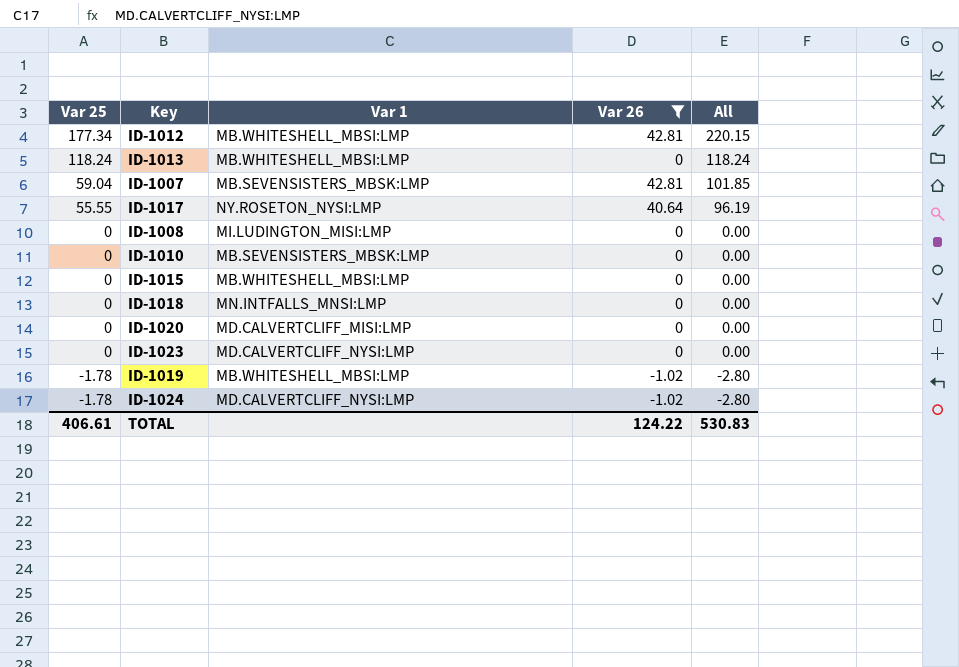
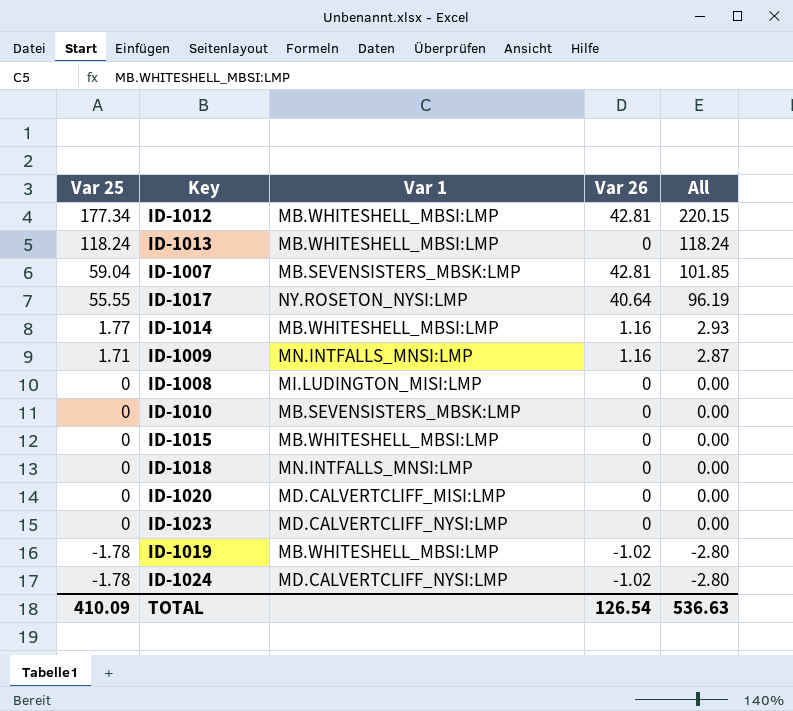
filter: Var 26 != 1.16 -> none
TOTAL | Var 25: 406.61 -> 410.09
TOTAL | Var 26: 124.22 -> 126.54
TOTAL | All: 530.83 -> 536.63

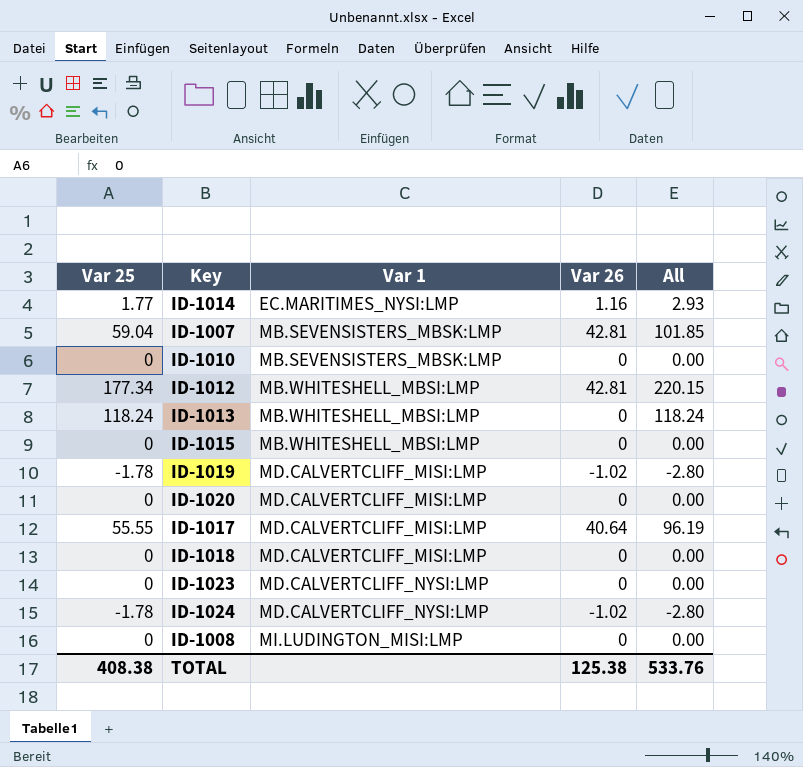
row order: Var 25 descending -> Var 1 ascending
row ID-1009: 1.71 | MN.INTFALLS_MNSI:LMP | 1.16 | 2.87 -> none
ID-1014 | Var 1: MB.WHITESHELL_MBSI:LMP -> EC.MARITIMES_NYSI:LMP
ID-1019 | Var 1: MB.WHITESHELL_MBSI:LMP -> MD.CALVERTCLIFF_MISI:LMP
ID-1017 | Var 1: NY.ROSETON_NYSI:LMP -> MD.CALVERTCLIFF_MISI:LMP
ID-1018 | Var 1: MN.INTFALLS_MNSI:LMP -> MD.CALVERTCLIFF_MISI:LMP
TOTAL | Var 25: 410.09 -> 408.38
TOTAL | Var 26: 126.54 -> 125.38
TOTAL | All: 536.63 -> 533.76

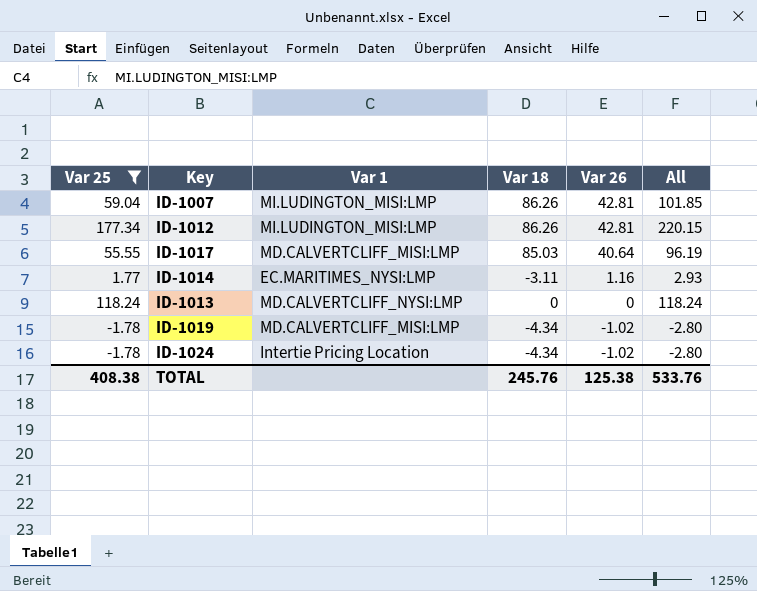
filter: none -> Var 25 != 0
row order: Var 1 ascending -> Var 26 descending
column Var 18 | position: none -> 4
ID-1007 | Var 1: MB.SEVENSISTERS_MBSK:LMP -> MI.LUDINGTON_MISI:LMP
ID-1012 | Var 1: MB.WHITESHELL_MBSI:LMP -> MI.LUDINGTON_MISI:LMP
ID-1013 | Var 1: MB.WHITESHELL_MBSI:LMP -> MD.CALVERTCLIFF_NYSI:LMP
ID-1024 | Var 1: MD.CALVERTCLIFF_NYSI:LMP -> Intertie Pricing Location

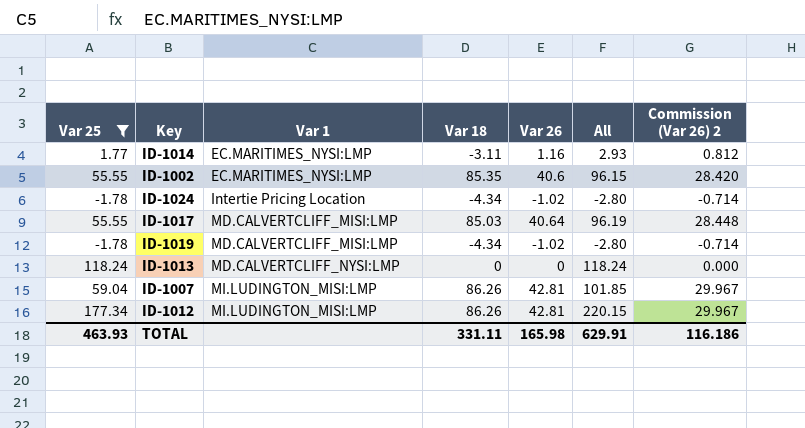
row order: Var 26 descending -> Var 1 ascending
column Commission (Var 26) 2 | formula: none -> [Var 26] * 0.7
row ID-1002: none -> 55.55 | EC.MARITIMES_NYSI:LMP | 85.35 | 40.6 | 96.15 | 28.420
TOTAL | Var 25: 408.38 -> 463.93
TOTAL | Var 18: 245.76 -> 331.11
TOTAL | Var 26: 125.38 -> 165.98
TOTAL | All: 533.76 -> 629.91

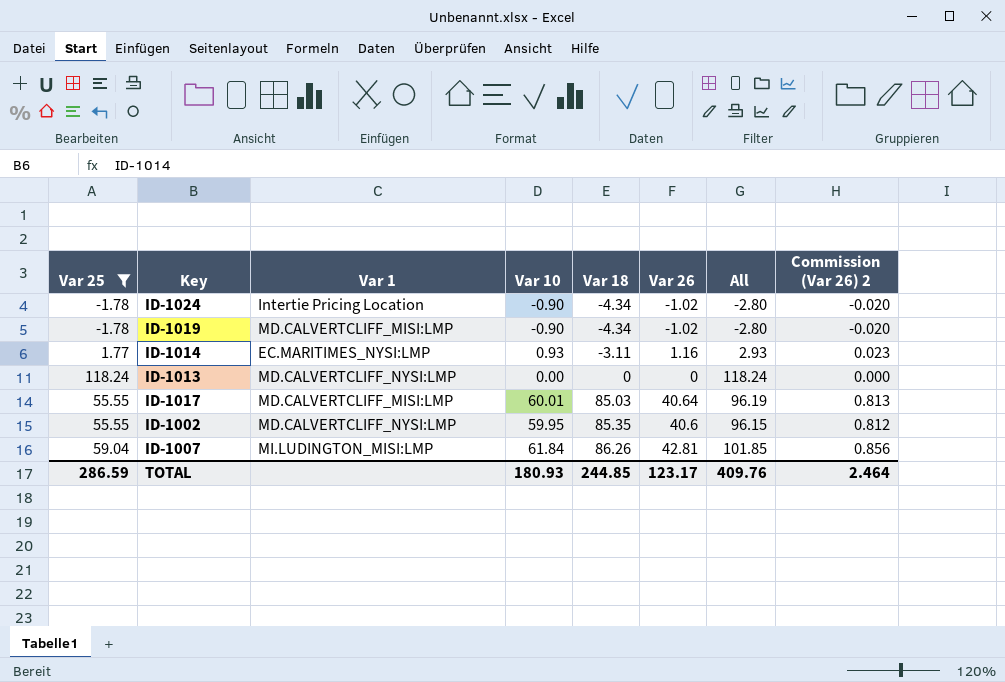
row order: Var 1 ascending -> Var 18 ascending
column Var 10 | position: none -> 4
column Commission (Var 26) 2 | formula: [Var 26] * 0.7 -> [Var 26] * 0.02
row ID-1012: 177.34 | MI.LUDINGTON_MISI:LMP | 86.26 | 42.81 | 220.15 | 29.967 -> none
ID-1002 | Var 1: EC.MARITIMES_NYSI:LMP -> MD.CALVERTCLIFF_NYSI:LMP
TOTAL | Var 25: 463.93 -> 286.59
TOTAL | Var 18: 331.11 -> 244.85
TOTAL | Var 26: 165.98 -> 123.17
TOTAL | All: 629.91 -> 409.76
TOTAL | Commission (Var 26) 2: 116.186 -> 2.464

